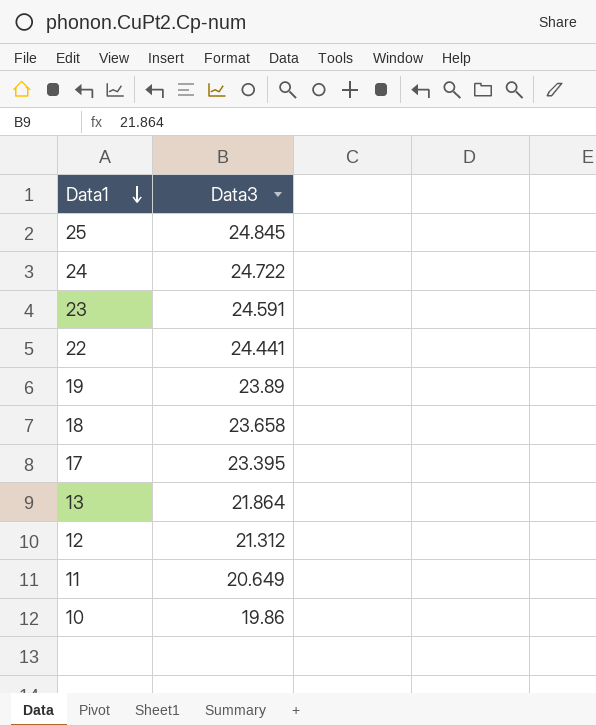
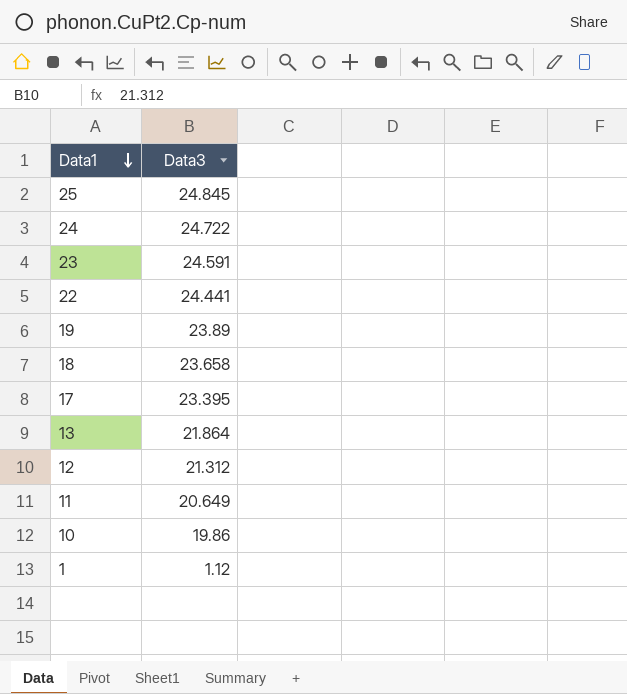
row 1: none -> 1.12

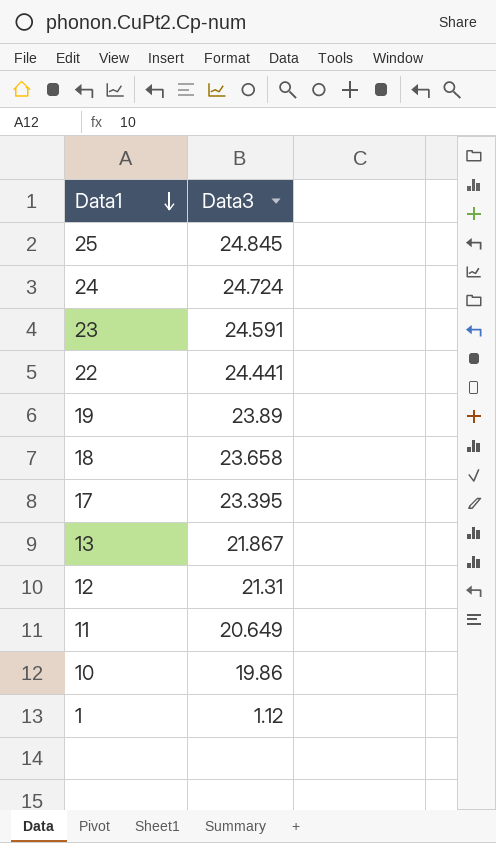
24 | Data3: 24.722 -> 24.724
13 | Data3: 21.864 -> 21.867
12 | Data3: 21.312 -> 21.31

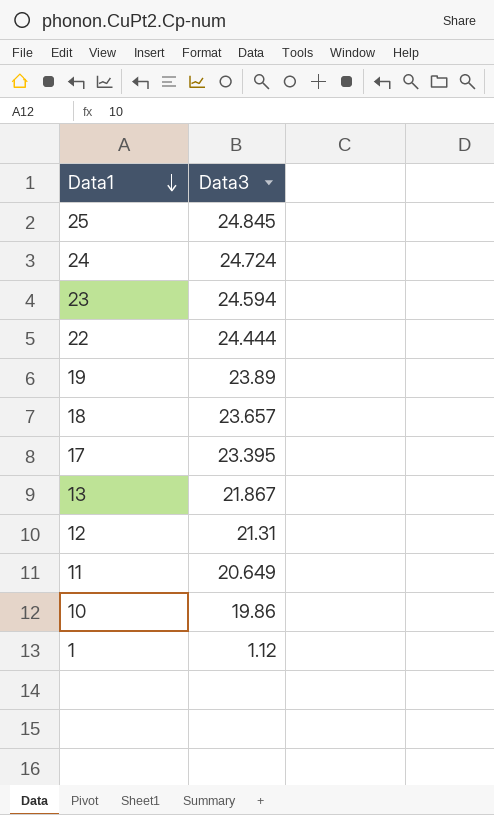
23 | Data3: 24.591 -> 24.594
22 | Data3: 24.441 -> 24.444
18 | Data3: 23.658 -> 23.657

